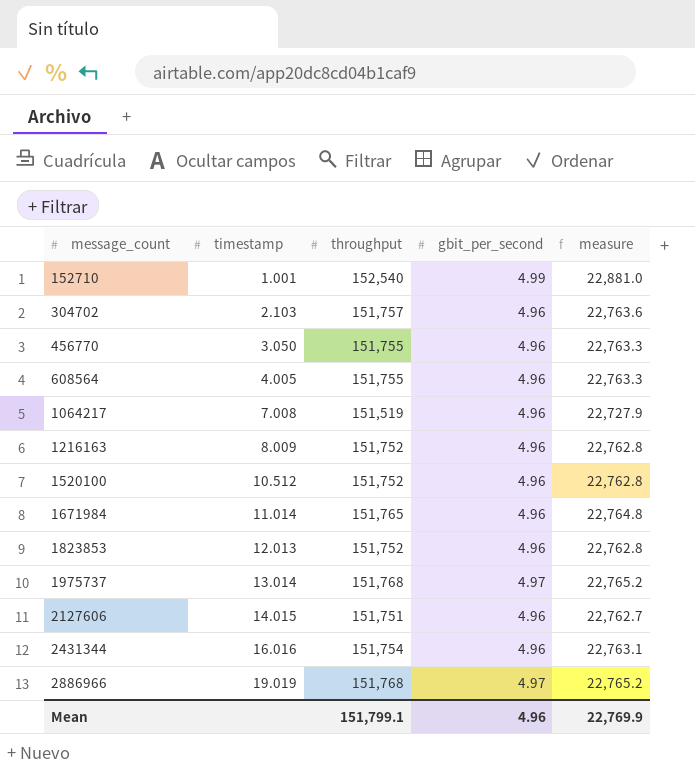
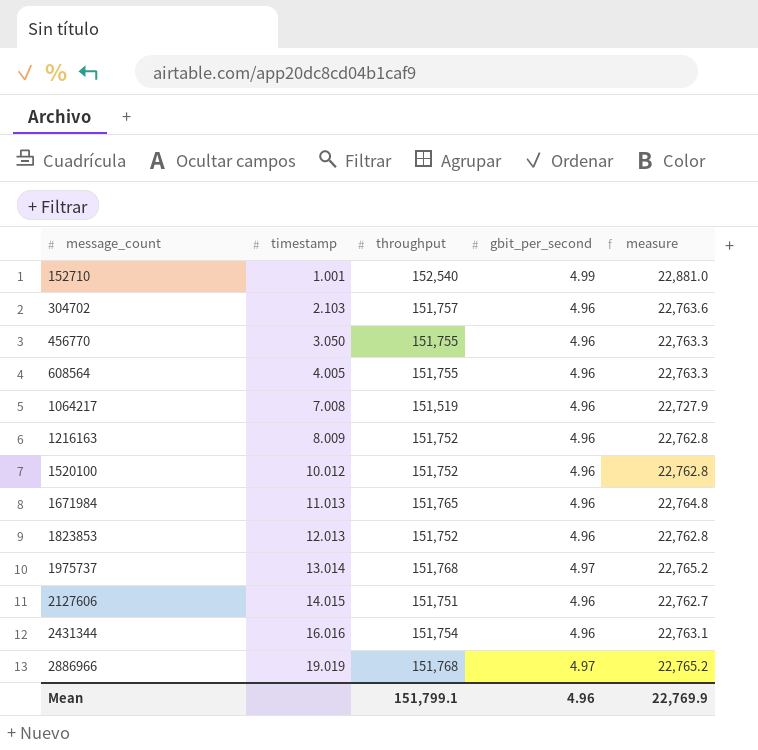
1520100 | timestamp: 10.512 -> 10.012
1671984 | timestamp: 11.014 -> 11.013

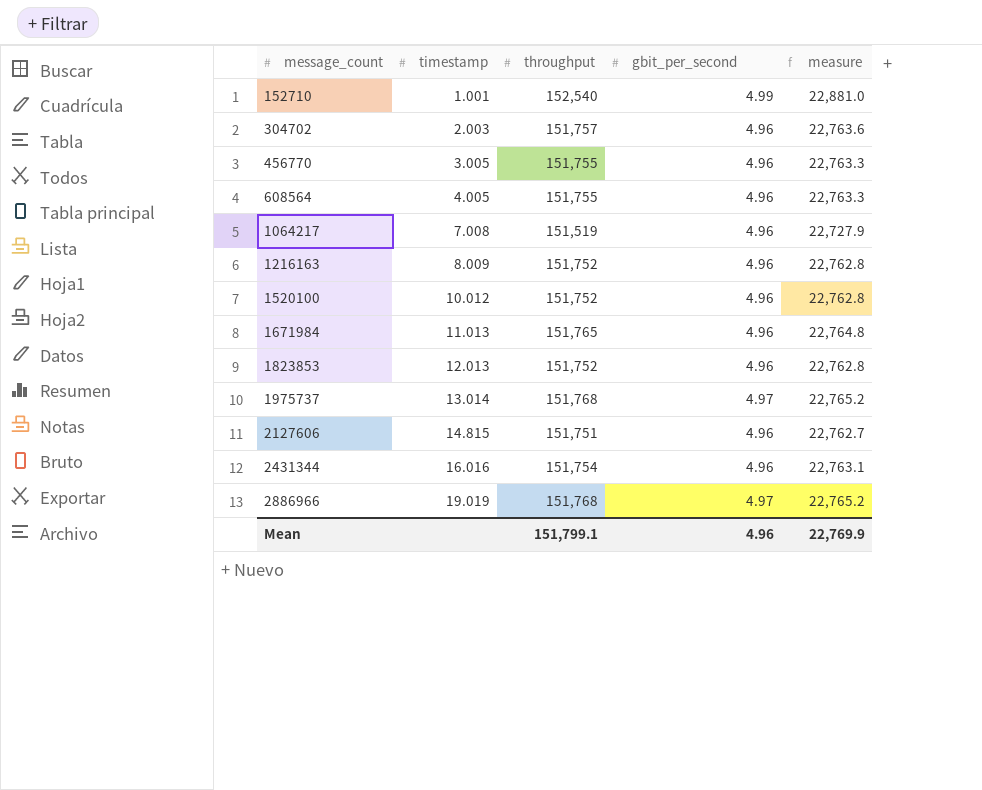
304702 | timestamp: 2.103 -> 2.003
456770 | timestamp: 3.050 -> 3.005
2127606 | timestamp: 14.015 -> 14.815

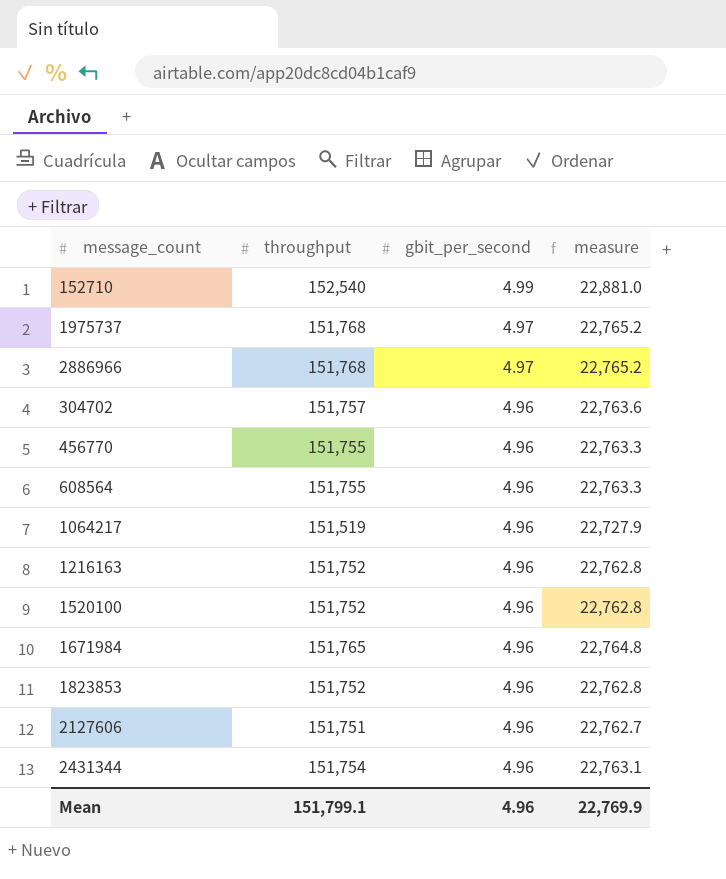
row order: message_count ascending -> gbit_per_second descending
column timestamp | position: 2 -> none

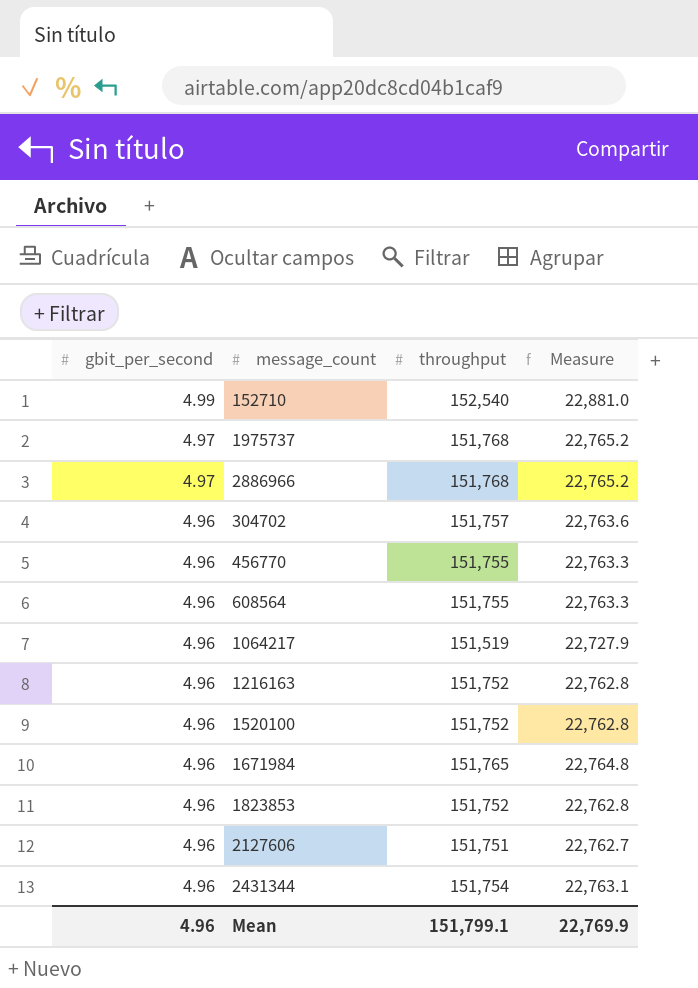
column gbit_per_second | position: 3 -> 1
column name: measure -> Measure

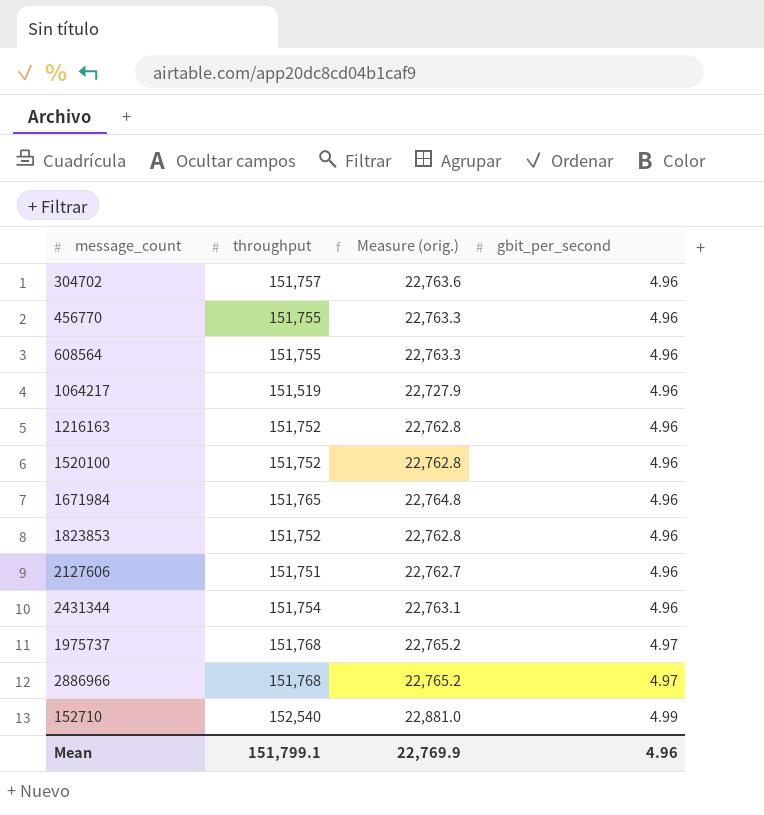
row order: gbit_per_second descending -> gbit_per_second ascending
column name: Measure -> Measure (orig.)
column gbit_per_second | position: 1 -> 4

